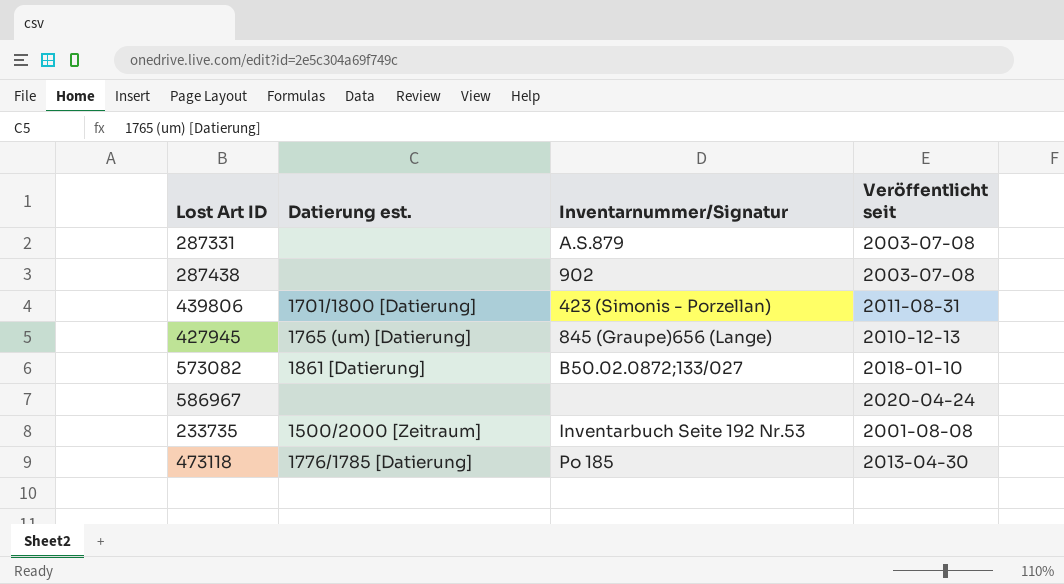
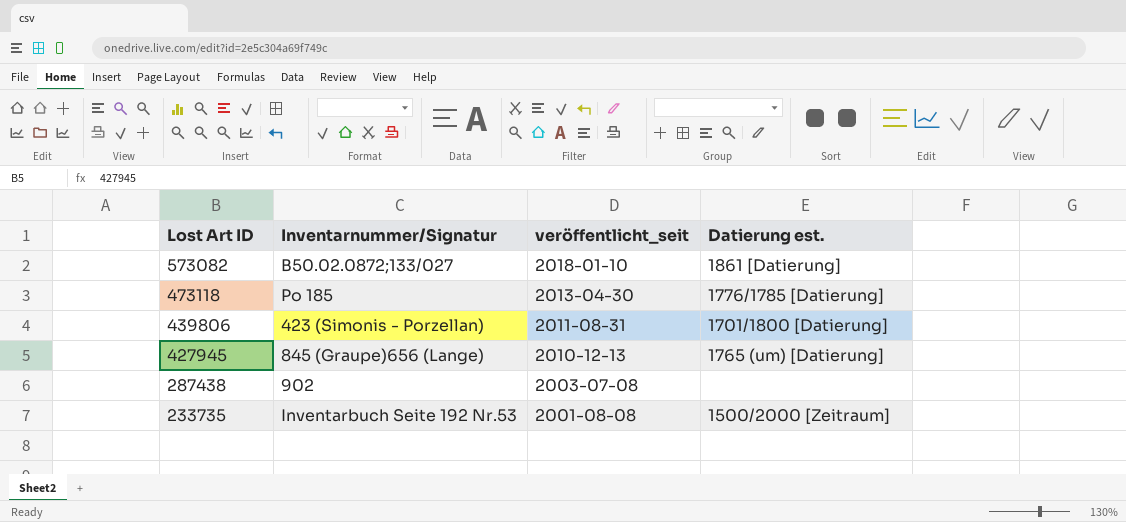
row order: none -> Lost Art ID descending
column name: Veröffentlicht seit -> veröffentlicht_seit
column Datierung est. | position: 2 -> 4
row 287331: none | A.S.879 | 2003-07-08 -> none
row 586967: none | none | 2020-04-24 -> none

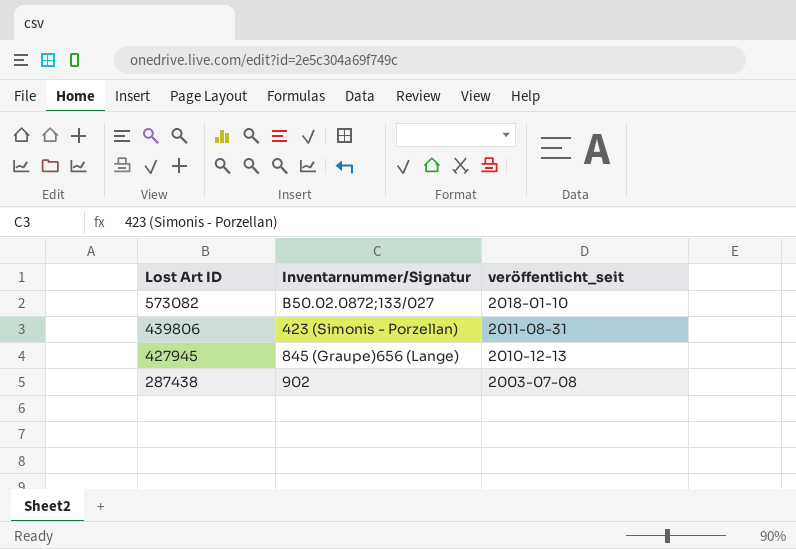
column Datierung est. | position: 4 -> none
row 473118: Po 185 | 2013-04-30 | 1776/1785 [Datierung] -> none
row 233735: Inventarbuch Seite 192 Nr.53 | 2001-08-08 | 1500/2000 [Zeitraum] -> none

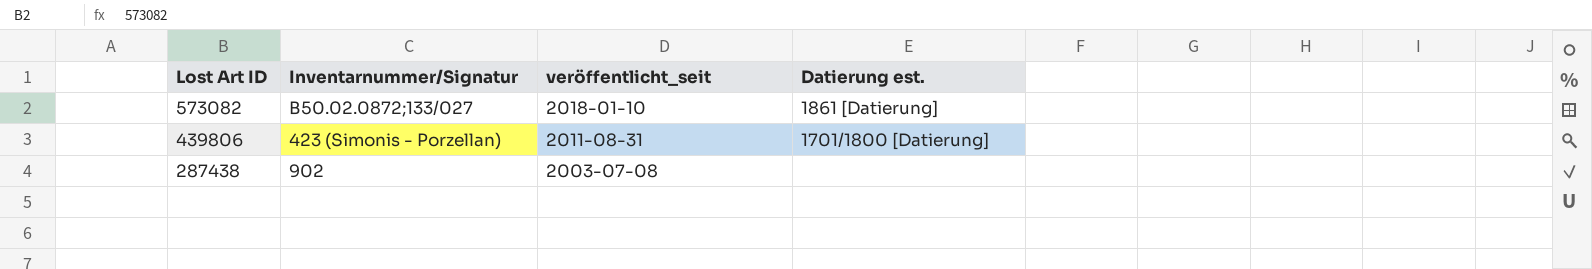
column Datierung est. | position: none -> 4
row 427945: 845 (Graupe)656 (Lange) | 2010-12-13 -> none

